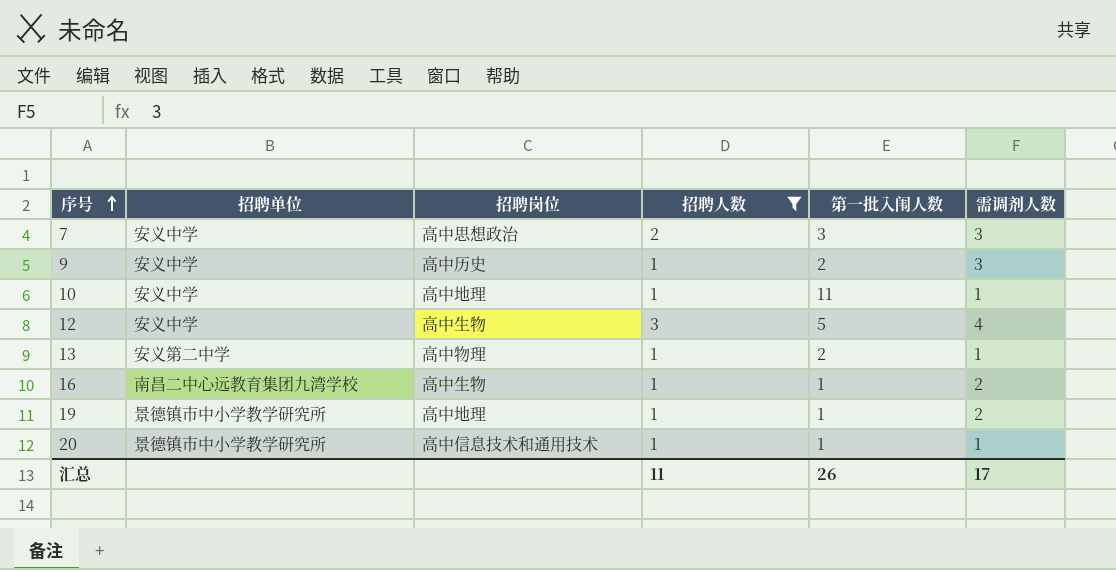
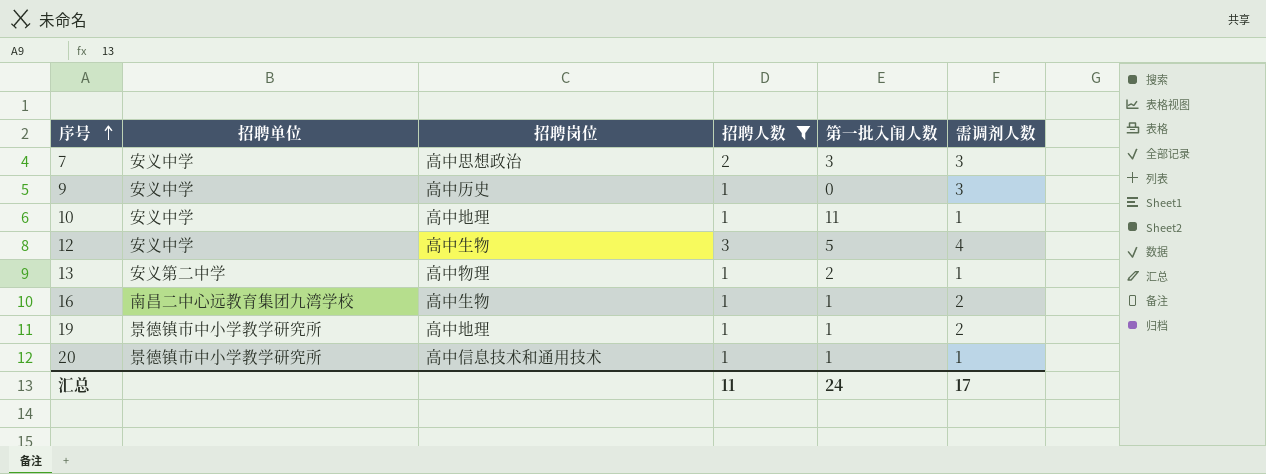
9 | 第一批入闱人数: 2 -> 0
汇总 | 第一批入闱人数: 26 -> 24

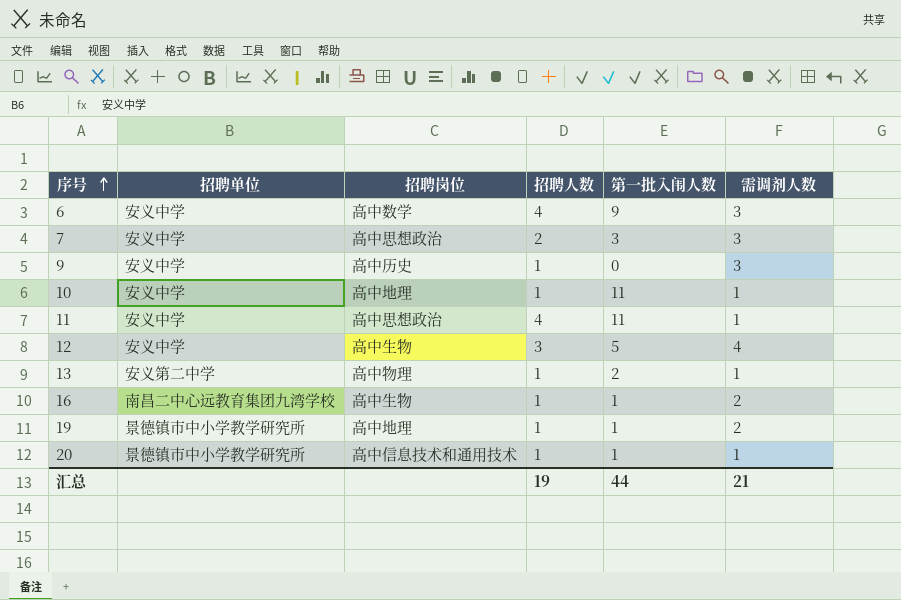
filter: 招聘人数 != 4 -> none
汇总 | 招聘人数: 11 -> 19
汇总 | 第一批入闱人数: 24 -> 44
汇总 | 需调剂人数: 17 -> 21

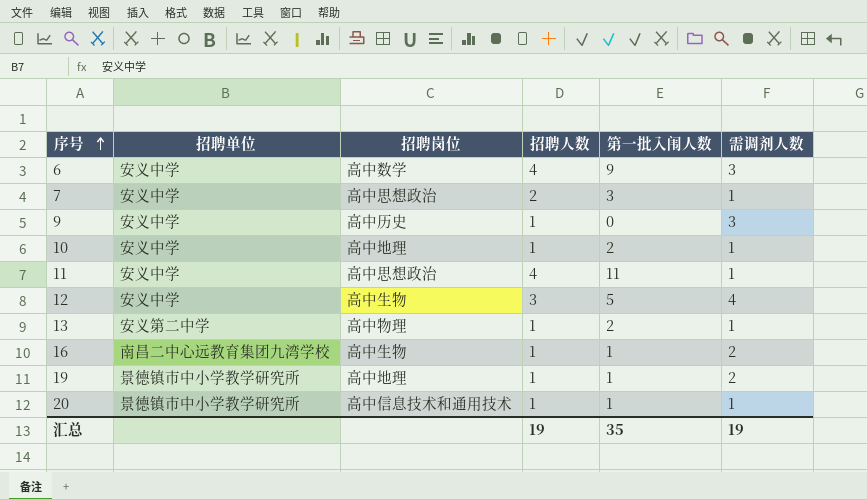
7 | 需调剂人数: 3 -> 1
10 | 第一批入闱人数: 11 -> 2
汇总 | 第一批入闱人数: 44 -> 35
汇总 | 需调剂人数: 21 -> 19

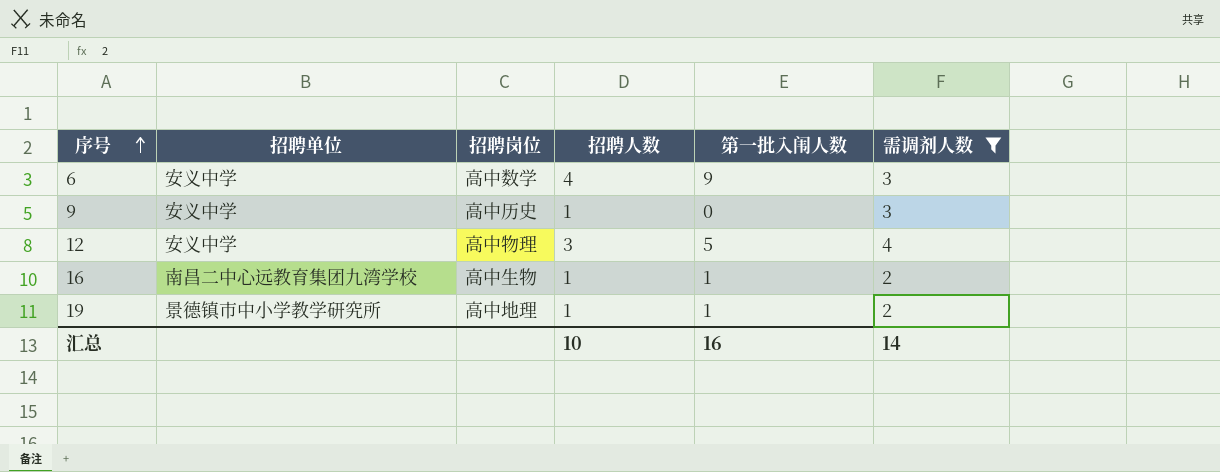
filter: none -> 需调剂人数 != 1
12 | 招聘岗位: 高中生物 -> 高中物理
汇总 | 招聘人数: 19 -> 10
汇总 | 第一批入闱人数: 35 -> 16
汇总 | 需调剂人数: 19 -> 14

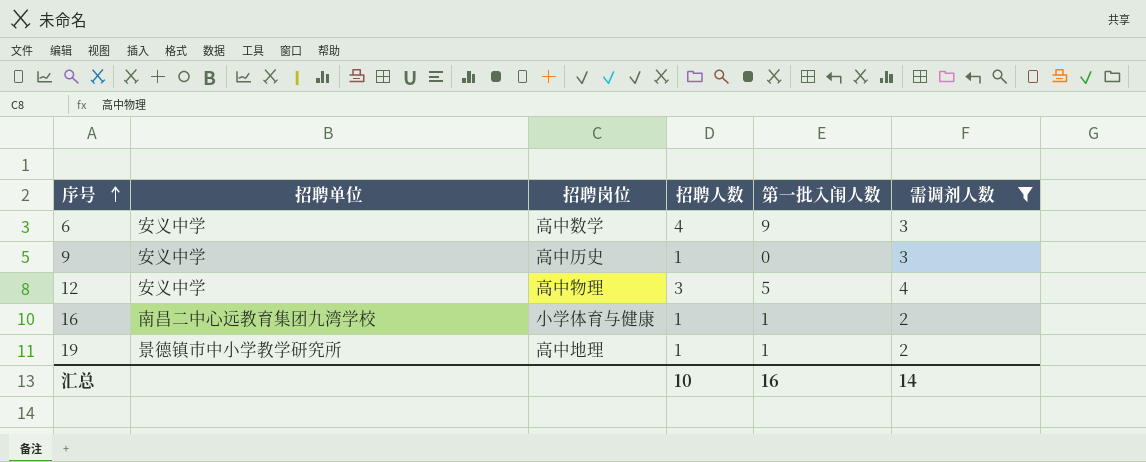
16 | 招聘岗位: 高中生物 -> 小学体育与健康

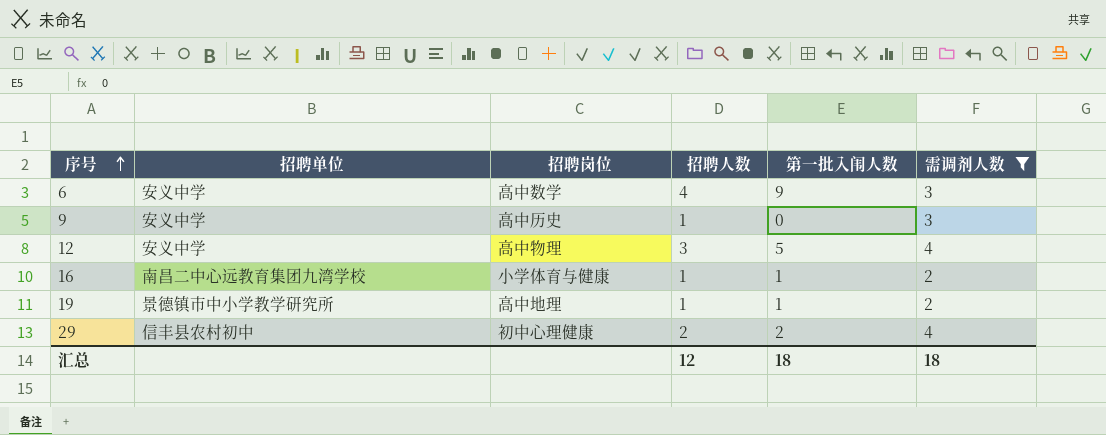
row 29: none -> 信丰县农村初中 | 初中心理健康 | 2 | 2 | 4
汇总 | 招聘人数: 10 -> 12
汇总 | 第一批入闱人数: 16 -> 18
汇总 | 需调剂人数: 14 -> 18

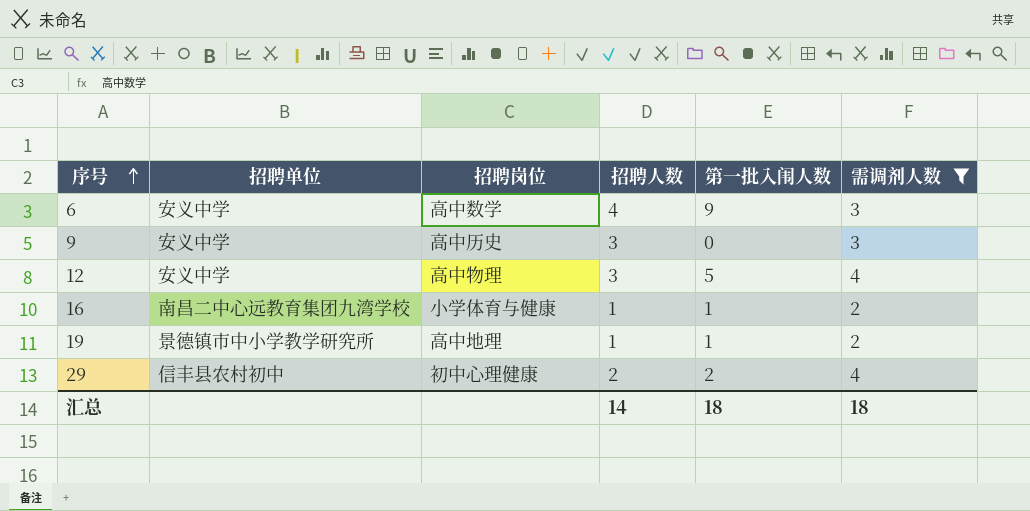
9 | 招聘人数: 1 -> 3
汇总 | 招聘人数: 12 -> 14

